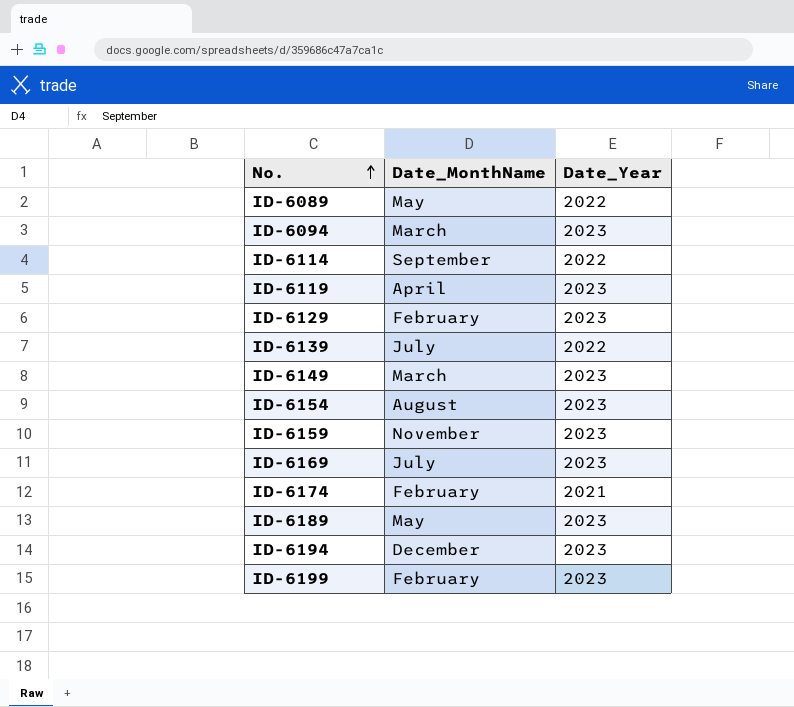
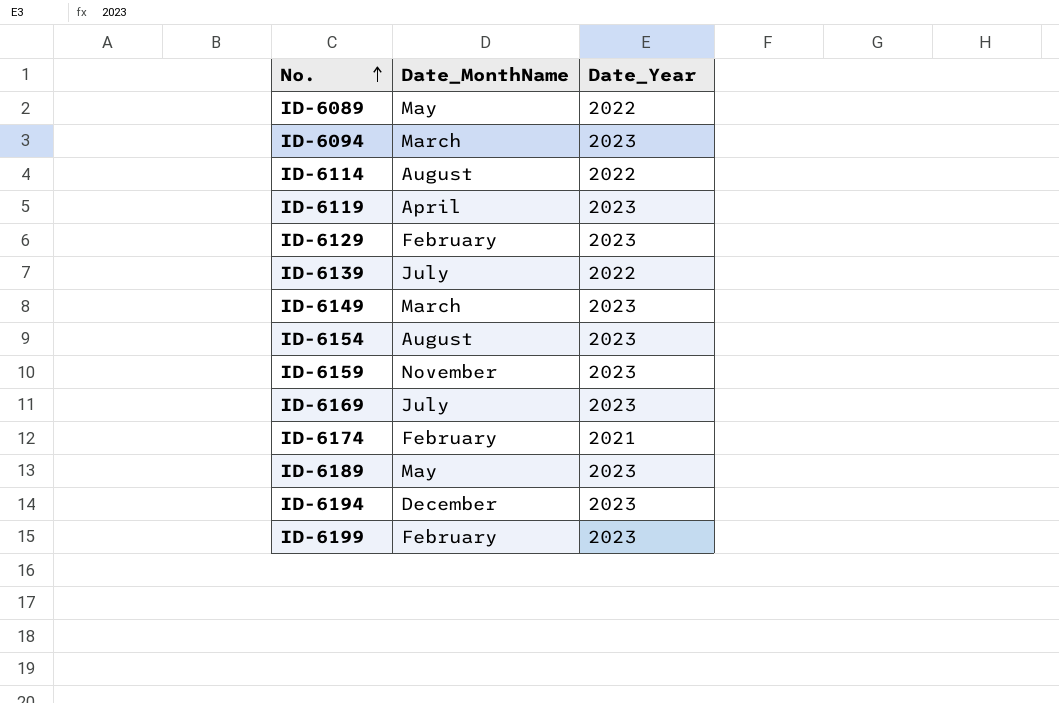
ID-6114 | Date_MonthName: September -> August

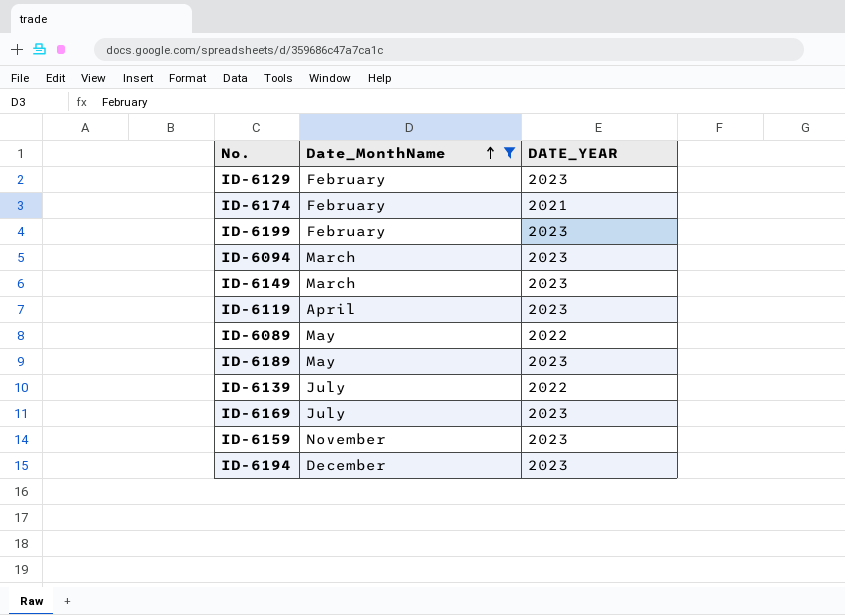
filter: none -> Date_MonthName != August
row order: No. ascending -> Date_MonthName ascending
column name: Date_Year -> DATE_YEAR

